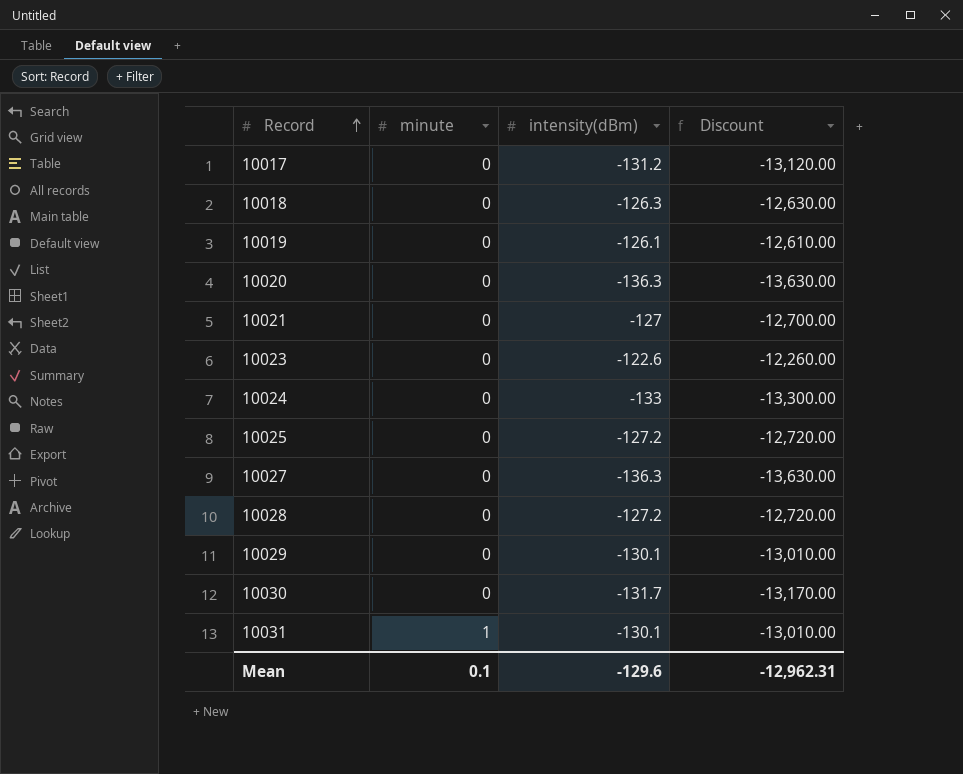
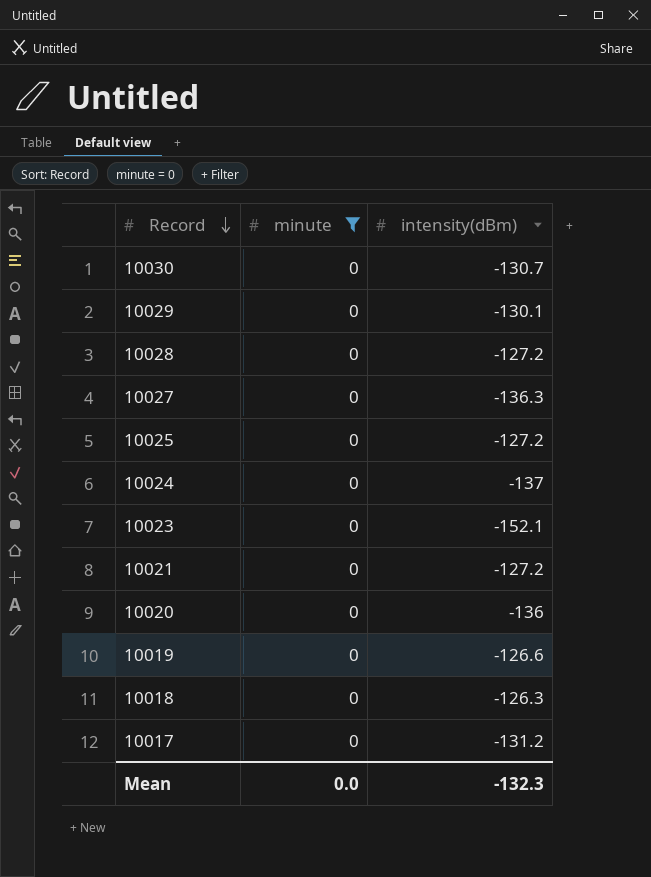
filter: none -> minute = 0
row order: Record ascending -> Record descending
column Discount | formula: [intensity(dBm)] * 100 -> none
10030 | intensity(dBm): -131.7 -> -130.7
10024 | intensity(dBm): -133 -> -137
10023 | intensity(dBm): -122.6 -> -152.1
10021 | intensity(dBm): -127 -> -127.2
10020 | intensity(dBm): -136.3 -> -136
10019 | intensity(dBm): -126.1 -> -126.6
Mean | minute: 0.1 -> 0.0
Mean | intensity(dBm): -129.6 -> -132.3

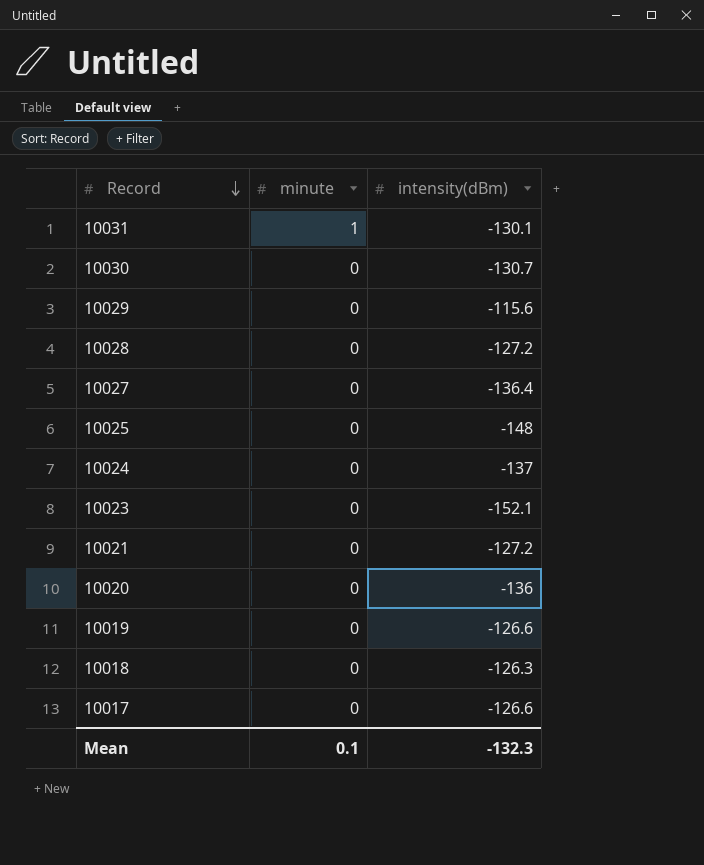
filter: minute = 0 -> none
10029 | intensity(dBm): -130.1 -> -115.6
10027 | intensity(dBm): -136.3 -> -136.4
10025 | intensity(dBm): -127.2 -> -148
10017 | intensity(dBm): -131.2 -> -126.6
Mean | minute: 0.0 -> 0.1

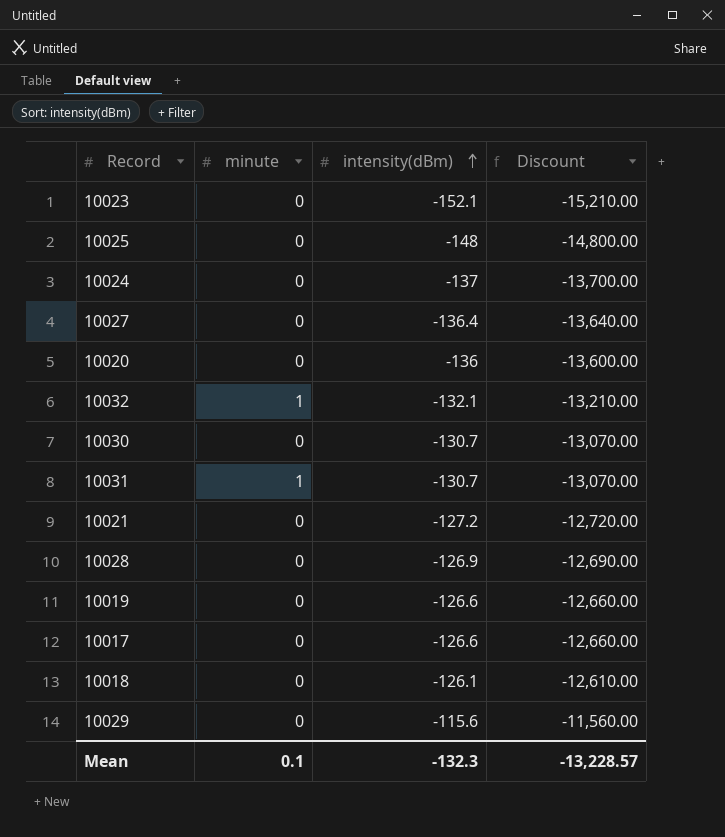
row order: Record descending -> intensity(dBm) ascending
column Discount | formula: none -> [intensity(dBm)] * 100
row 10032: none -> 1 | -132.1 | -13,210.00
10031 | intensity(dBm): -130.1 -> -130.7
10028 | intensity(dBm): -127.2 -> -126.9
10018 | intensity(dBm): -126.3 -> -126.1

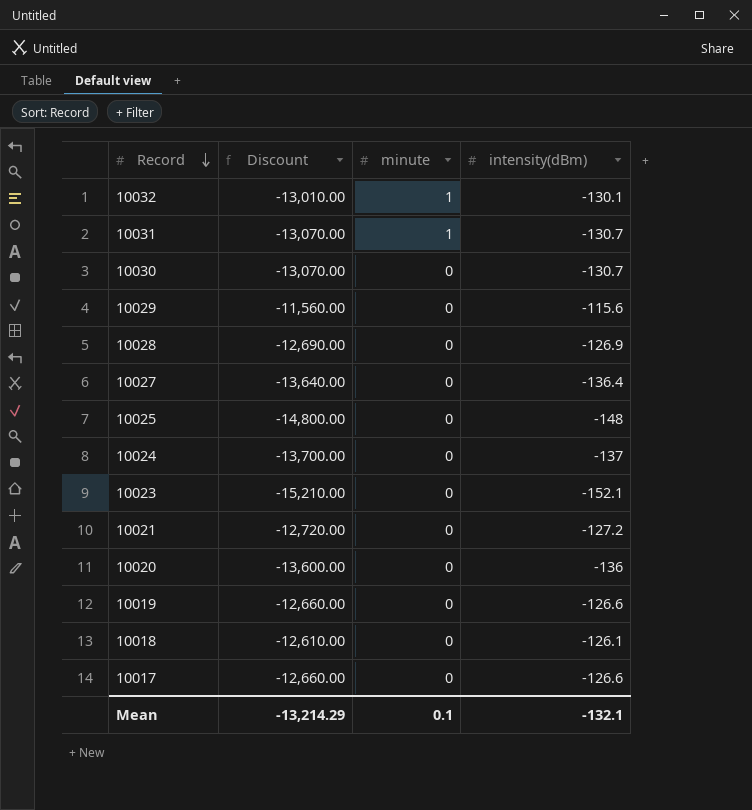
row order: intensity(dBm) ascending -> Record descending
column Discount | position: 4 -> 2
10032 | Discount: -13,210.00 -> -13,010.00
10032 | intensity(dBm): -132.1 -> -130.1
Mean | Discount: -13,228.57 -> -13,214.29
Mean | intensity(dBm): -132.3 -> -132.1

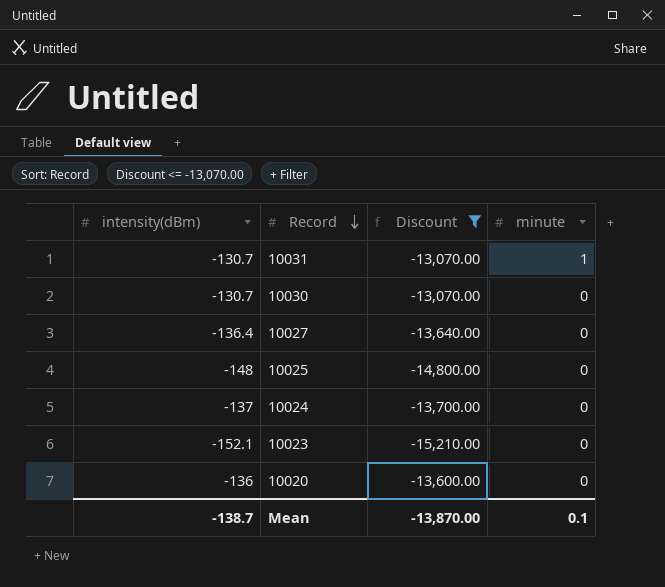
filter: none -> Discount <= -13,070.00
column intensity(dBm) | position: 4 -> 1
Mean | intensity(dBm): -132.1 -> -138.7
Mean | Discount: -13,214.29 -> -13,870.00

